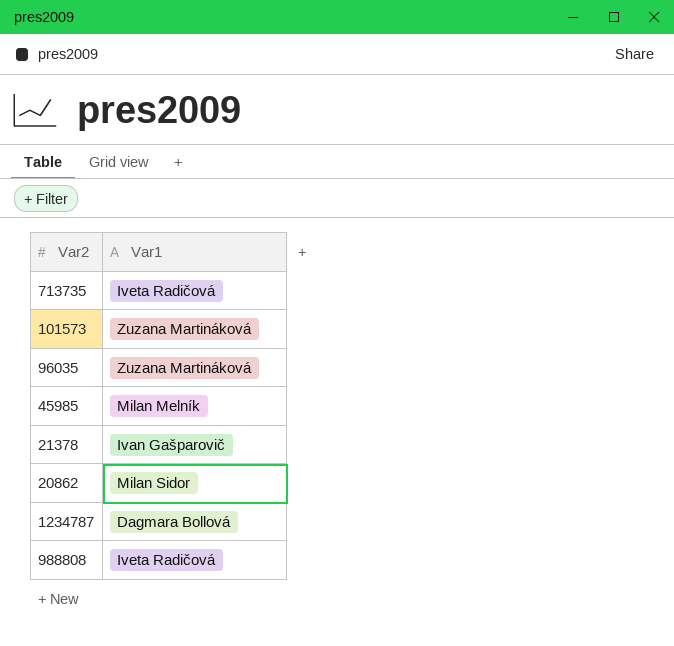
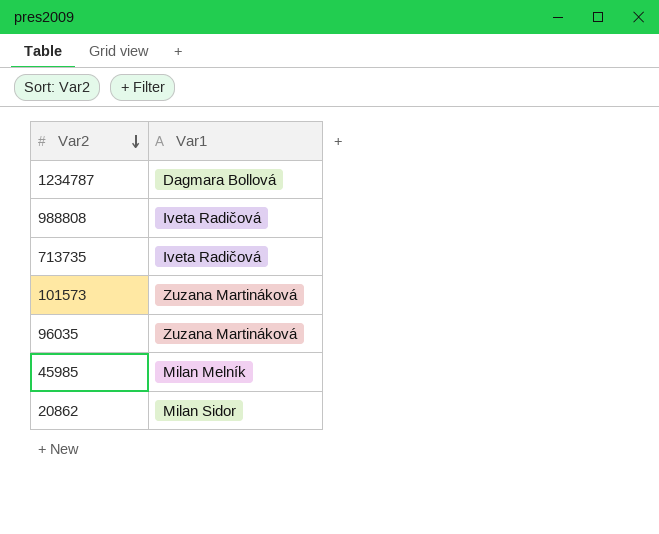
row order: none -> Var2 descending
row 21378: Ivan Gašparovič -> none

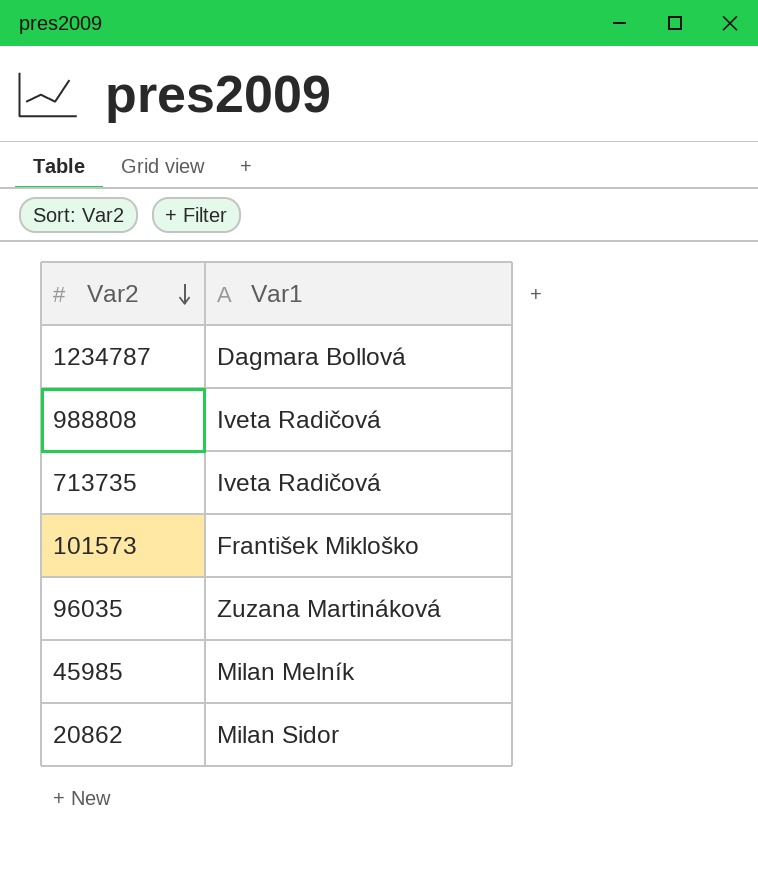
101573 | Var1: Zuzana Martináková -> František Mikloško

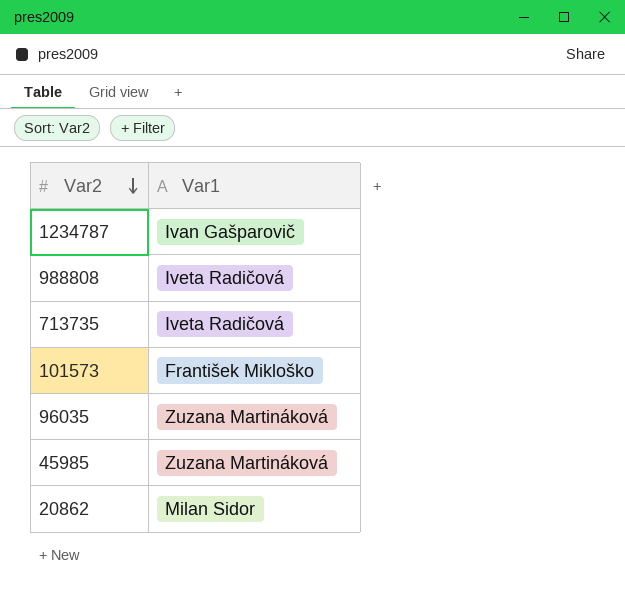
1234787 | Var1: Dagmara Bollová -> Ivan Gašparovič
45985 | Var1: Milan Melník -> Zuzana Martináková

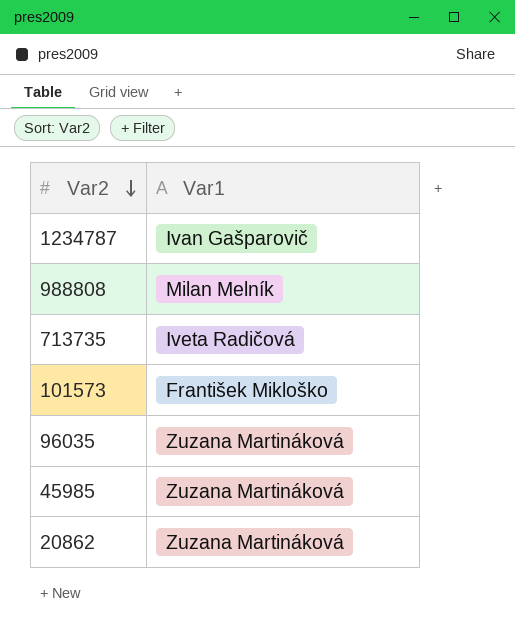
988808 | Var1: Iveta Radičová -> Milan Melník
20862 | Var1: Milan Sidor -> Zuzana Martináková

